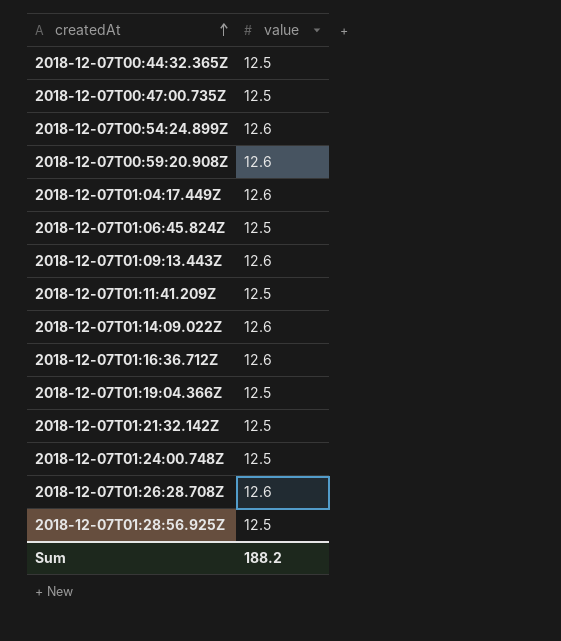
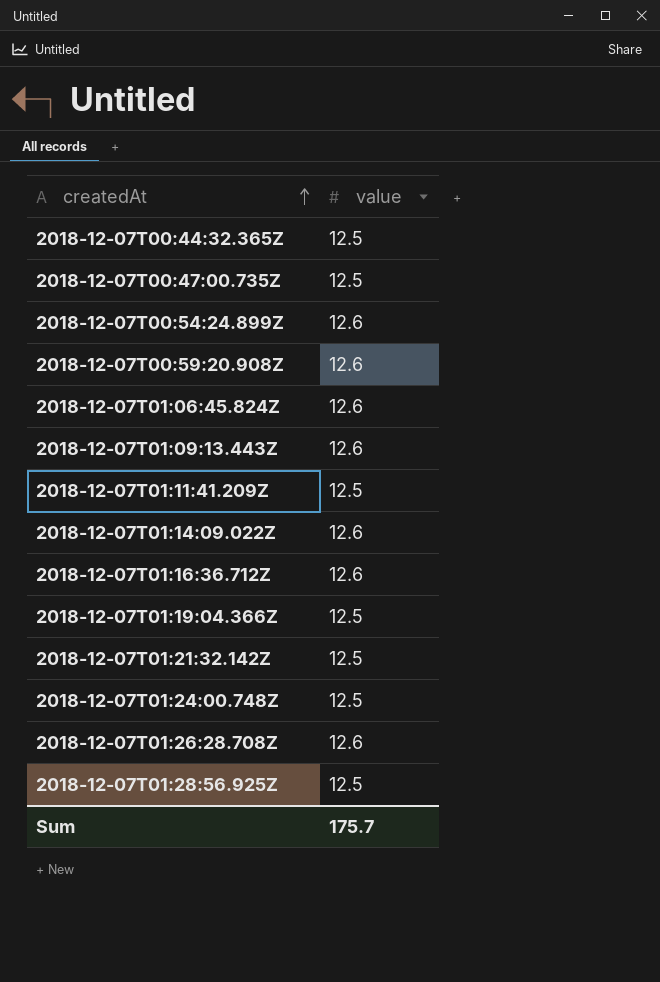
row 2018-12-07T01:04:17.449Z: 12.6 -> none
2018-12-07T01:06:45.824Z | value: 12.5 -> 12.6
Sum | value: 188.2 -> 175.7

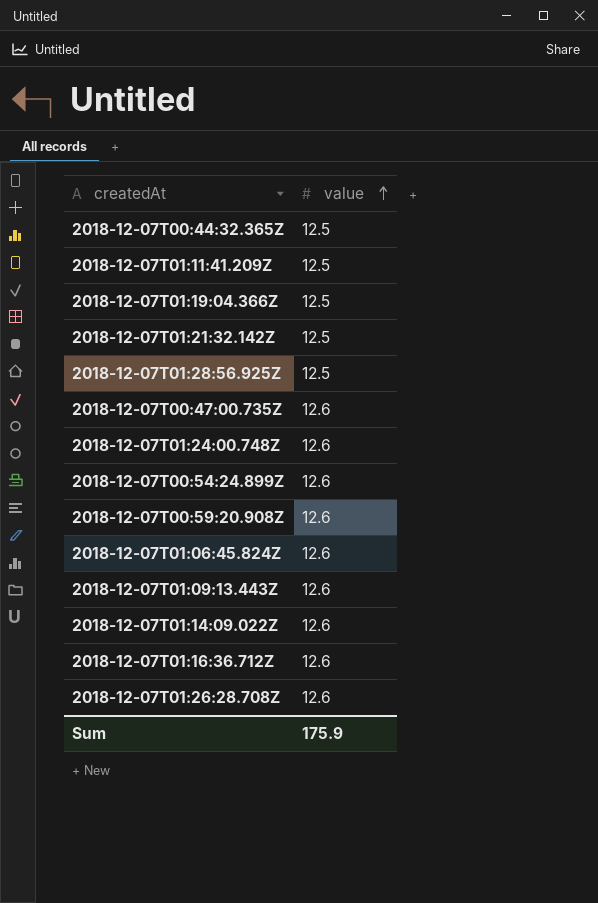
row order: createdAt ascending -> value ascending
2018-12-07T00:47:00.735Z | value: 12.5 -> 12.6
2018-12-07T01:24:00.748Z | value: 12.5 -> 12.6
Sum | value: 175.7 -> 175.9

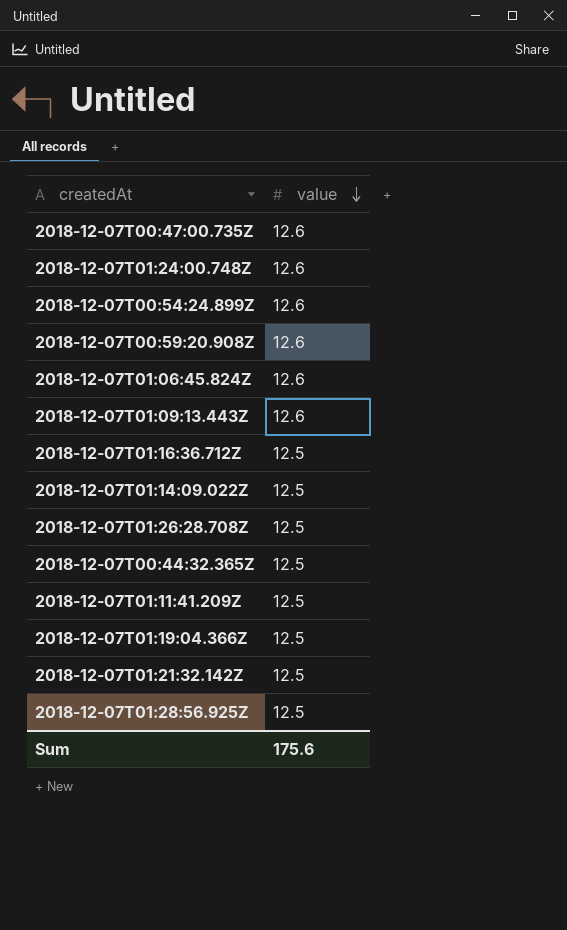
row order: value ascending -> value descending
2018-12-07T01:16:36.712Z | value: 12.6 -> 12.5
2018-12-07T01:14:09.022Z | value: 12.6 -> 12.5
2018-12-07T01:26:28.708Z | value: 12.6 -> 12.5
Sum | value: 175.9 -> 175.6

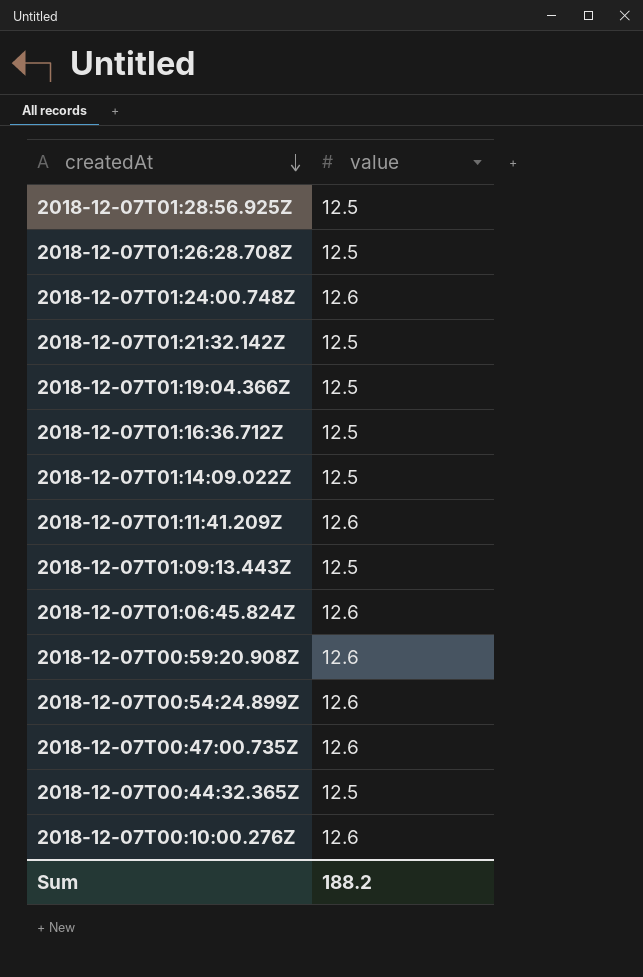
row order: value descending -> createdAt descending
2018-12-07T01:11:41.209Z | value: 12.5 -> 12.6
2018-12-07T01:09:13.443Z | value: 12.6 -> 12.5
row 2018-12-07T00:10:00.276Z: none -> 12.6
Sum | value: 175.6 -> 188.2

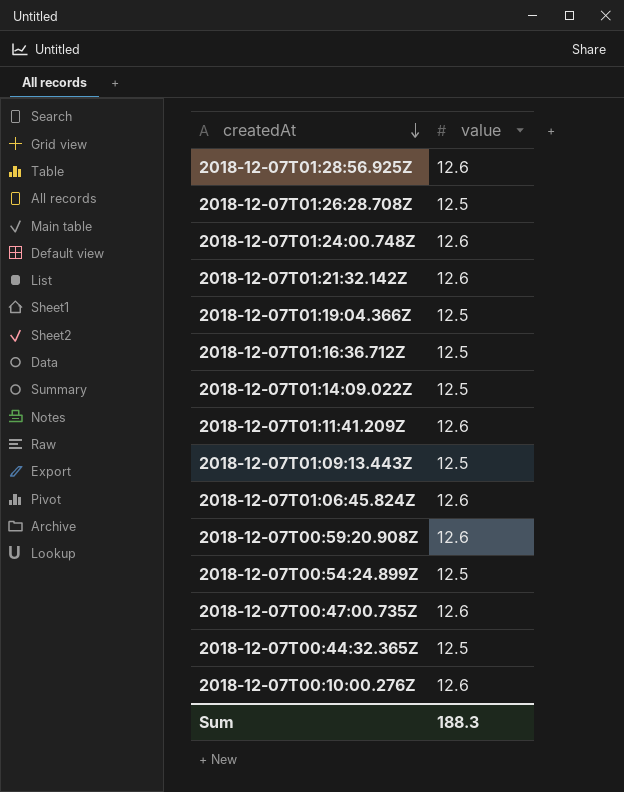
2018-12-07T01:28:56.925Z | value: 12.5 -> 12.6
2018-12-07T01:21:32.142Z | value: 12.5 -> 12.6
2018-12-07T00:54:24.899Z | value: 12.6 -> 12.5
Sum | value: 188.2 -> 188.3

